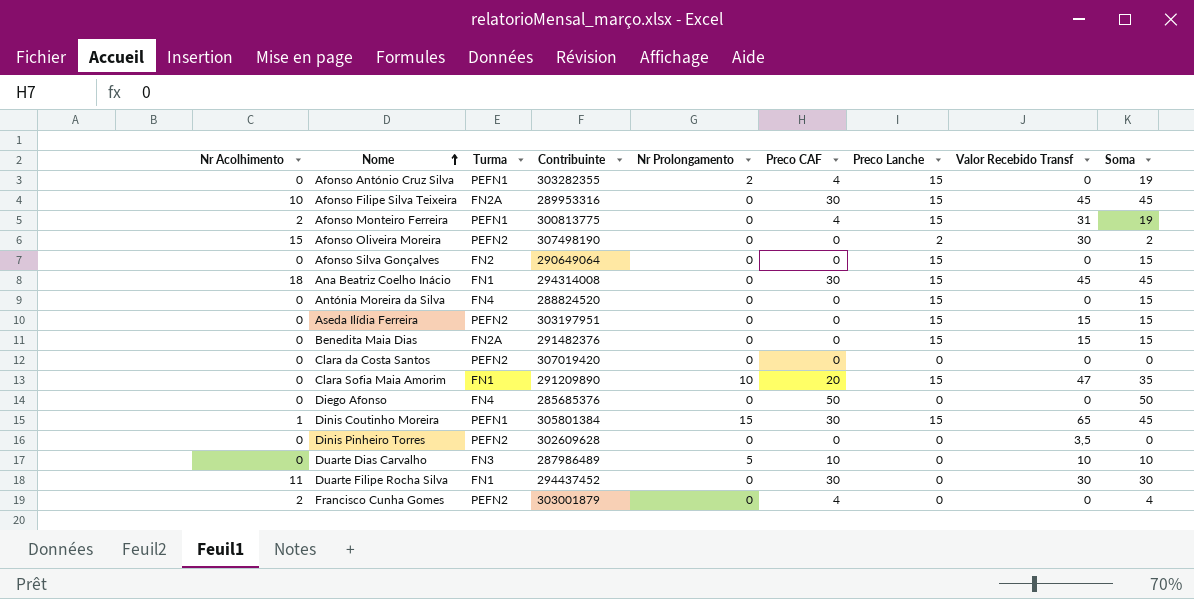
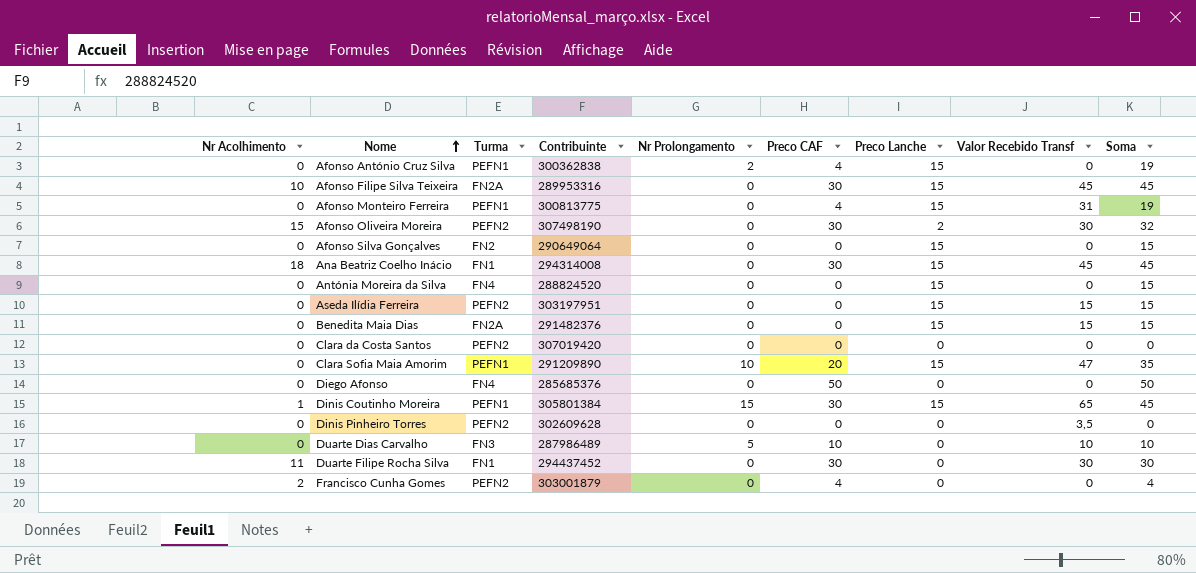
Afonso António Cruz Silva | Contribuinte: 303282355 -> 300362838
Afonso Monteiro Ferreira | Nr Acolhimento: 2 -> 0
Afonso Oliveira Moreira | Preco CAF: 0 -> 30
Afonso Oliveira Moreira | Soma: 2 -> 32
Clara Sofia Maia Amorim | Turma: FN1 -> PEFN1

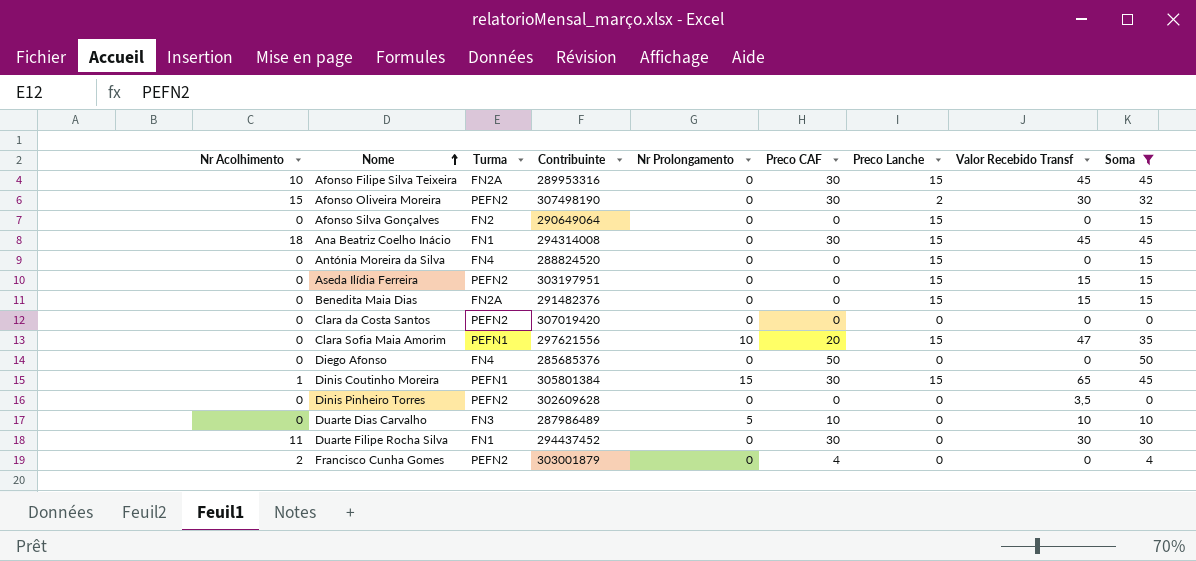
filter: none -> Soma != 19
Clara Sofia Maia Amorim | Contribuinte: 291209890 -> 297621556

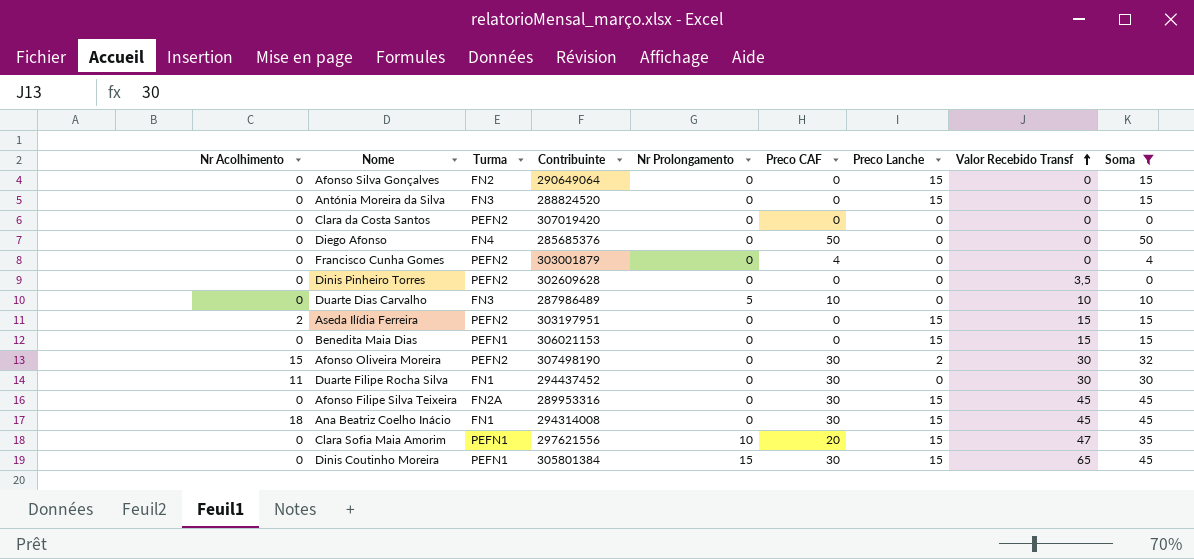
row order: Nome ascending -> Valor Recebido Transf ascending
Antónia Moreira da Silva | Turma: FN4 -> FN3
Francisco Cunha Gomes | Nr Acolhimento: 2 -> 0
Aseda Ilídia Ferreira | Nr Acolhimento: 0 -> 2
Benedita Maia Dias | Turma: FN2A -> PEFN1
Benedita Maia Dias | Contribuinte: 291482376 -> 306021153
Afonso Filipe Silva Teixeira | Nr Acolhimento: 10 -> 0
Dinis Coutinho Moreira | Nr Acolhimento: 1 -> 0

